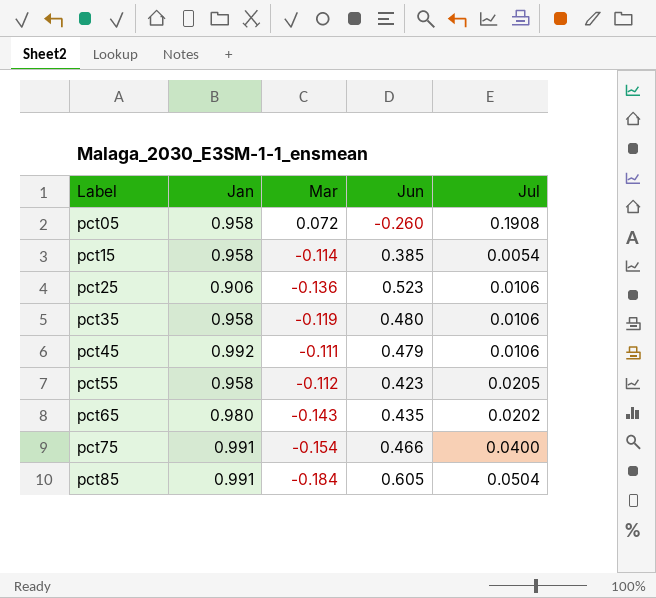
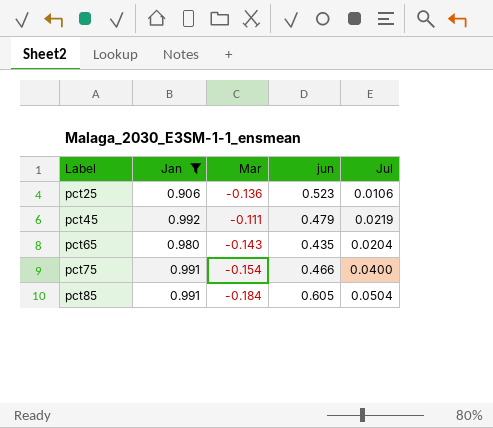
filter: none -> Jan != 0.958
column name: Jun -> jun
pct45 | Jul: 0.0106 -> 0.0219
pct65 | Jul: 0.0202 -> 0.0204

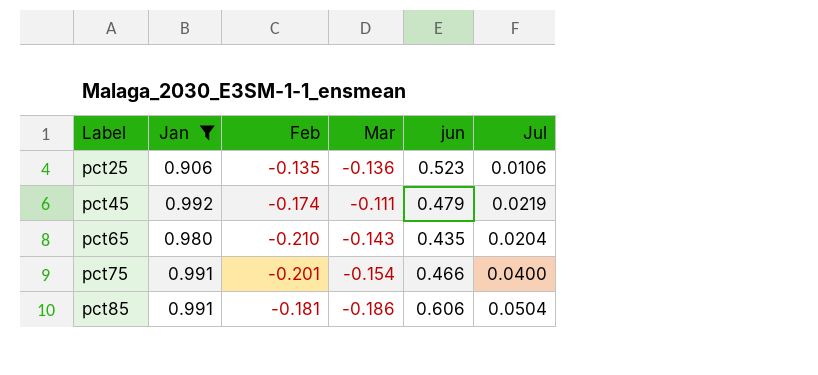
column Feb | position: none -> 3
pct85 | Mar: -0.184 -> -0.186
pct85 | jun: 0.605 -> 0.606

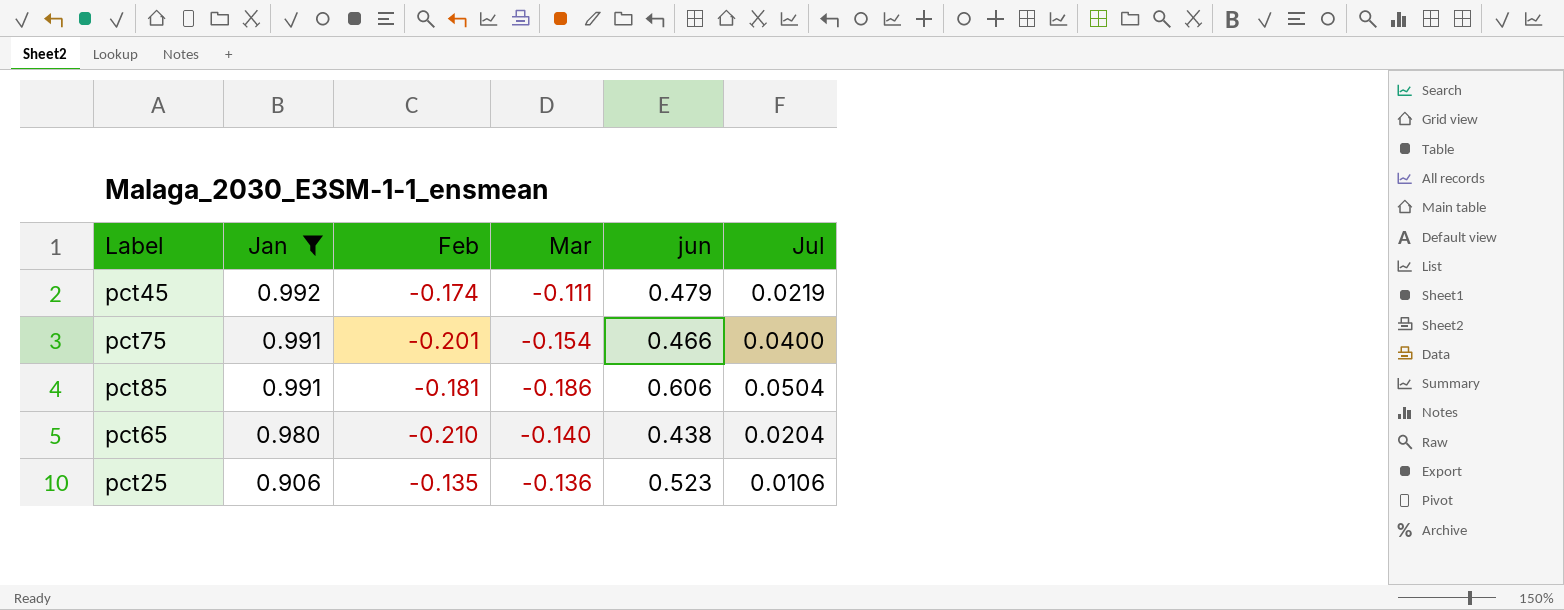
row order: Label ascending -> Jan descending
pct65 | Mar: -0.143 -> -0.140
pct65 | jun: 0.435 -> 0.438

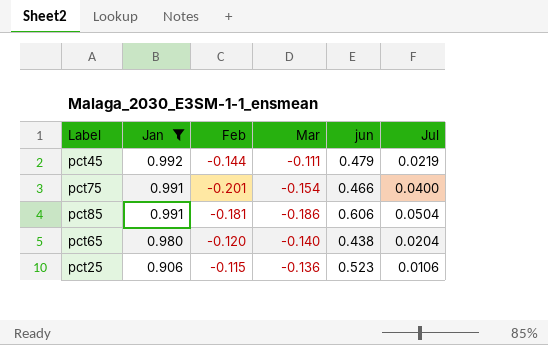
pct45 | Feb: -0.174 -> -0.144
pct65 | Feb: -0.210 -> -0.120
pct25 | Feb: -0.135 -> -0.115

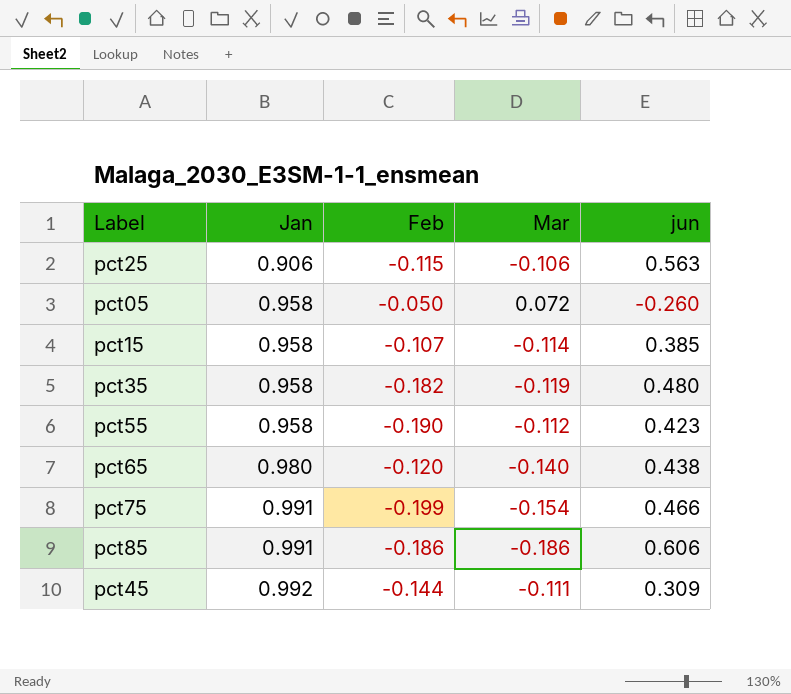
filter: Jan != 0.958 -> none
row order: Jan descending -> Jan ascending
column Jul | position: 6 -> none
pct25 | Mar: -0.136 -> -0.106
pct25 | jun: 0.523 -> 0.563
pct75 | Feb: -0.201 -> -0.199
pct85 | Feb: -0.181 -> -0.186
pct45 | jun: 0.479 -> 0.309

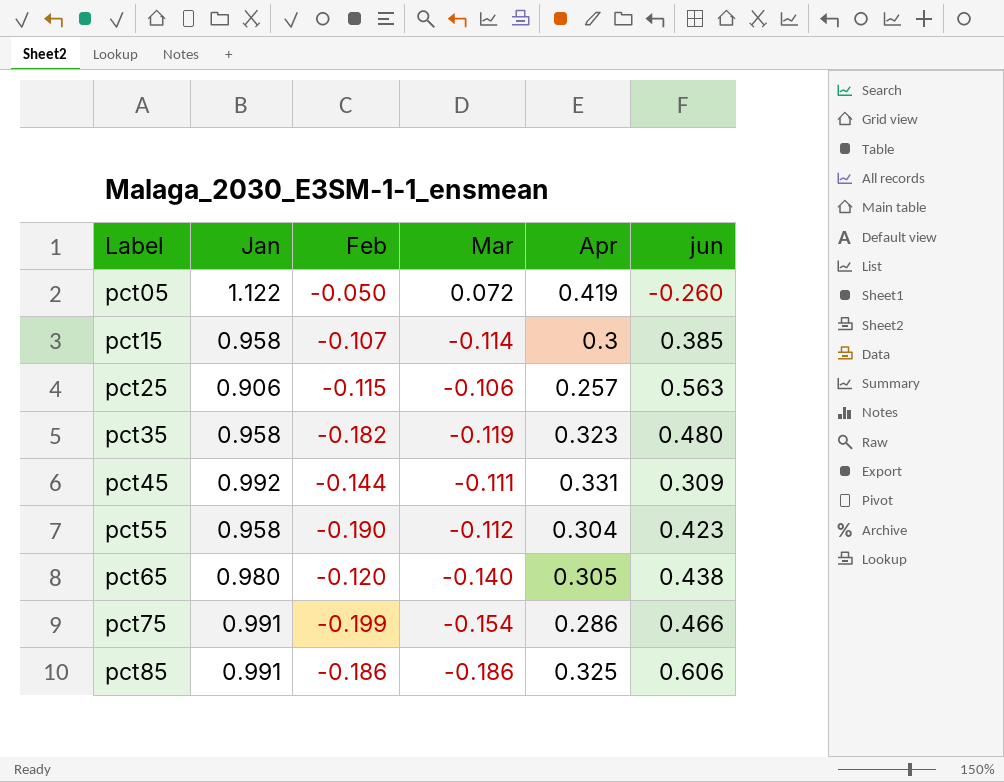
row order: Jan ascending -> Label ascending
column Apr | position: none -> 5
pct05 | Jan: 0.958 -> 1.122

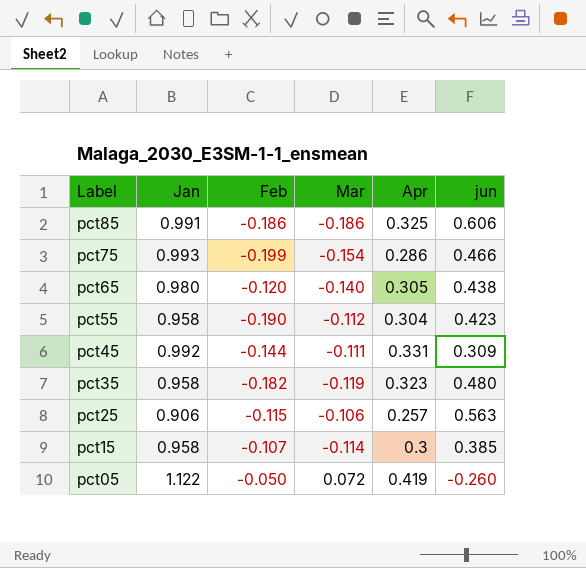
row order: Label ascending -> Label descending
pct75 | Jan: 0.991 -> 0.993

